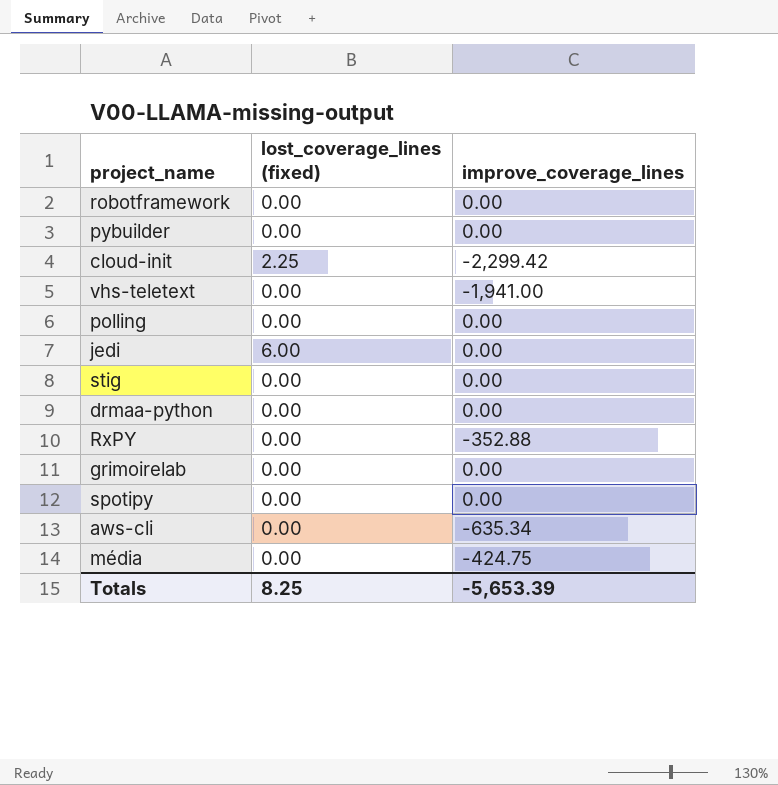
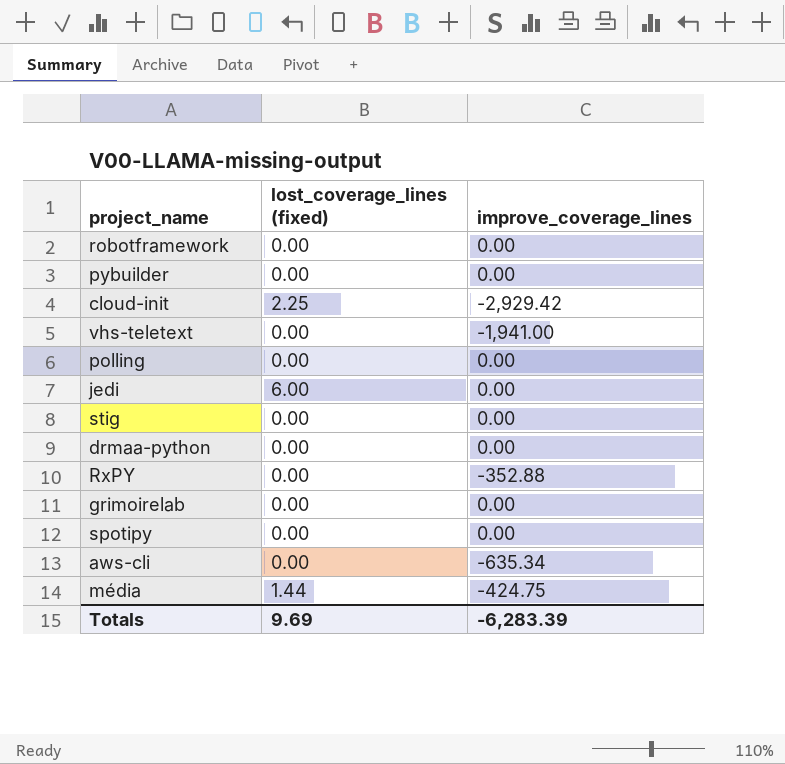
cloud-init | improve_coverage_lines: -2,299.42 -> -2,929.42
média | lost_coverage_lines (fixed): 0.00 -> 1.44
Totals | lost_coverage_lines (fixed): 8.25 -> 9.69
Totals | improve_coverage_lines: -5,653.39 -> -6,283.39

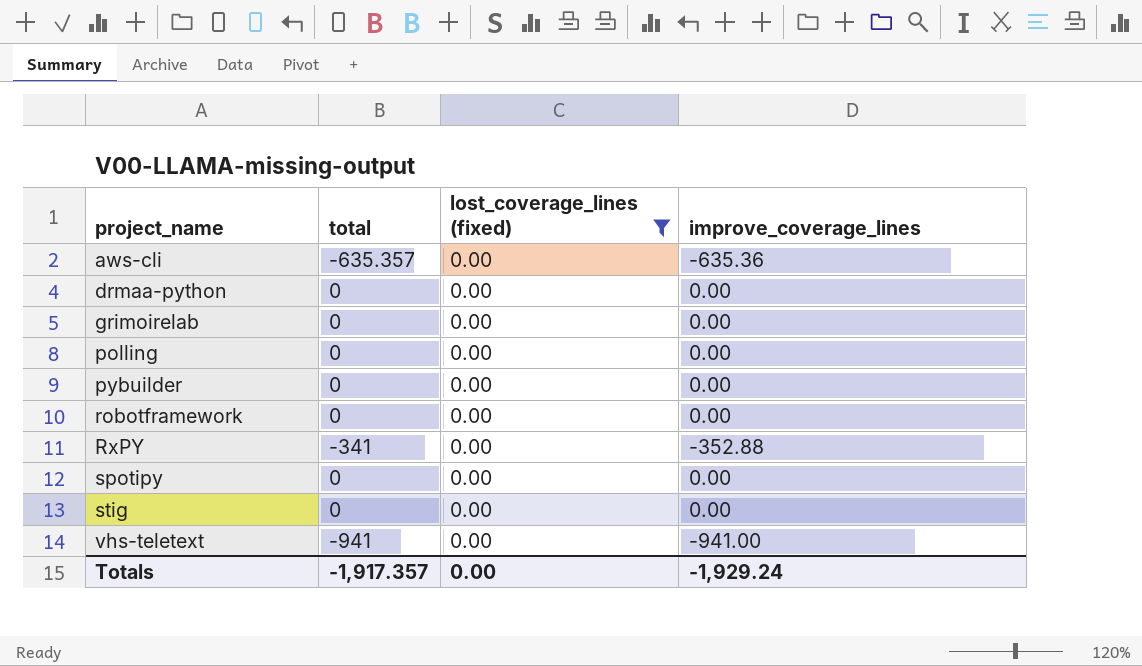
filter: none -> lost_coverage_lines (fixed) = 0.00
row order: none -> project_name ascending
column total | position: none -> 2
aws-cli | improve_coverage_lines: -635.34 -> -635.36
vhs-teletext | improve_coverage_lines: -1,941.00 -> -941.00
Totals | lost_coverage_lines (fixed): 9.69 -> 0.00
Totals | improve_coverage_lines: -6,283.39 -> -1,929.24

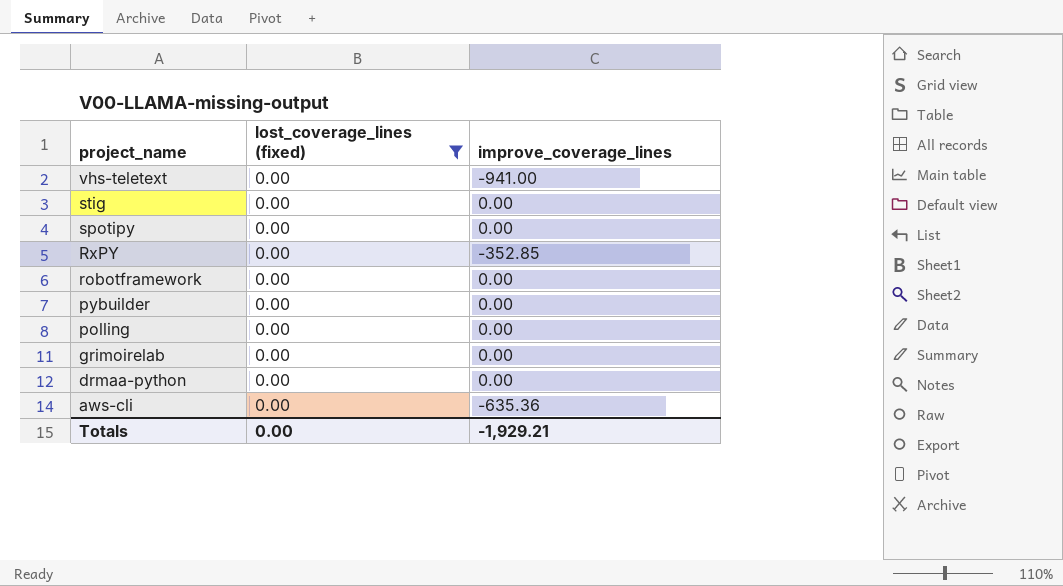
row order: project_name ascending -> project_name descending
column total | position: 2 -> none
RxPY | improve_coverage_lines: -352.88 -> -352.85
Totals | improve_coverage_lines: -1,929.24 -> -1,929.21

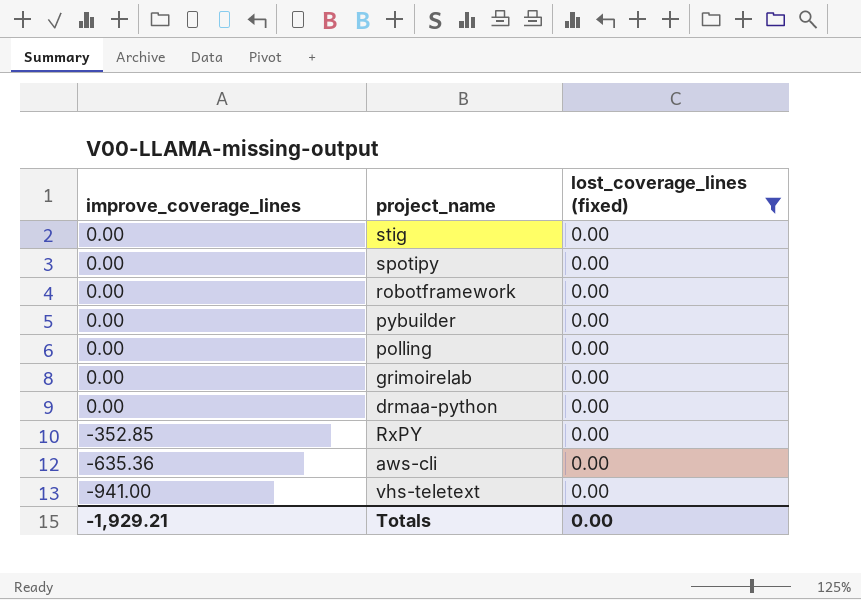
row order: project_name descending -> improve_coverage_lines descending
column improve_coverage_lines | position: 3 -> 1

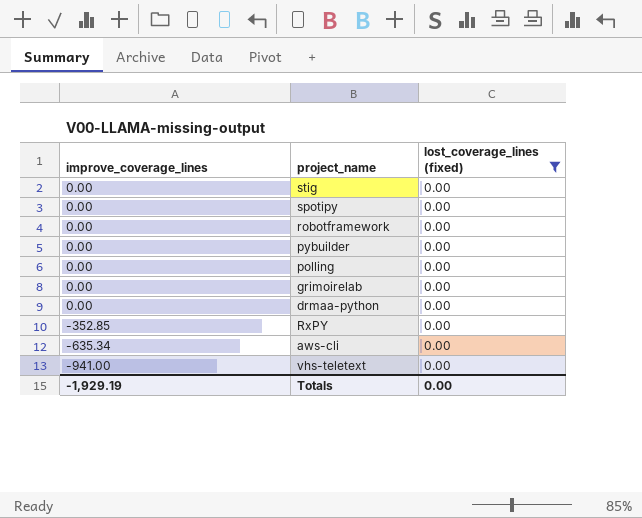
aws-cli | improve_coverage_lines: -635.36 -> -635.34
Totals | improve_coverage_lines: -1,929.21 -> -1,929.19

